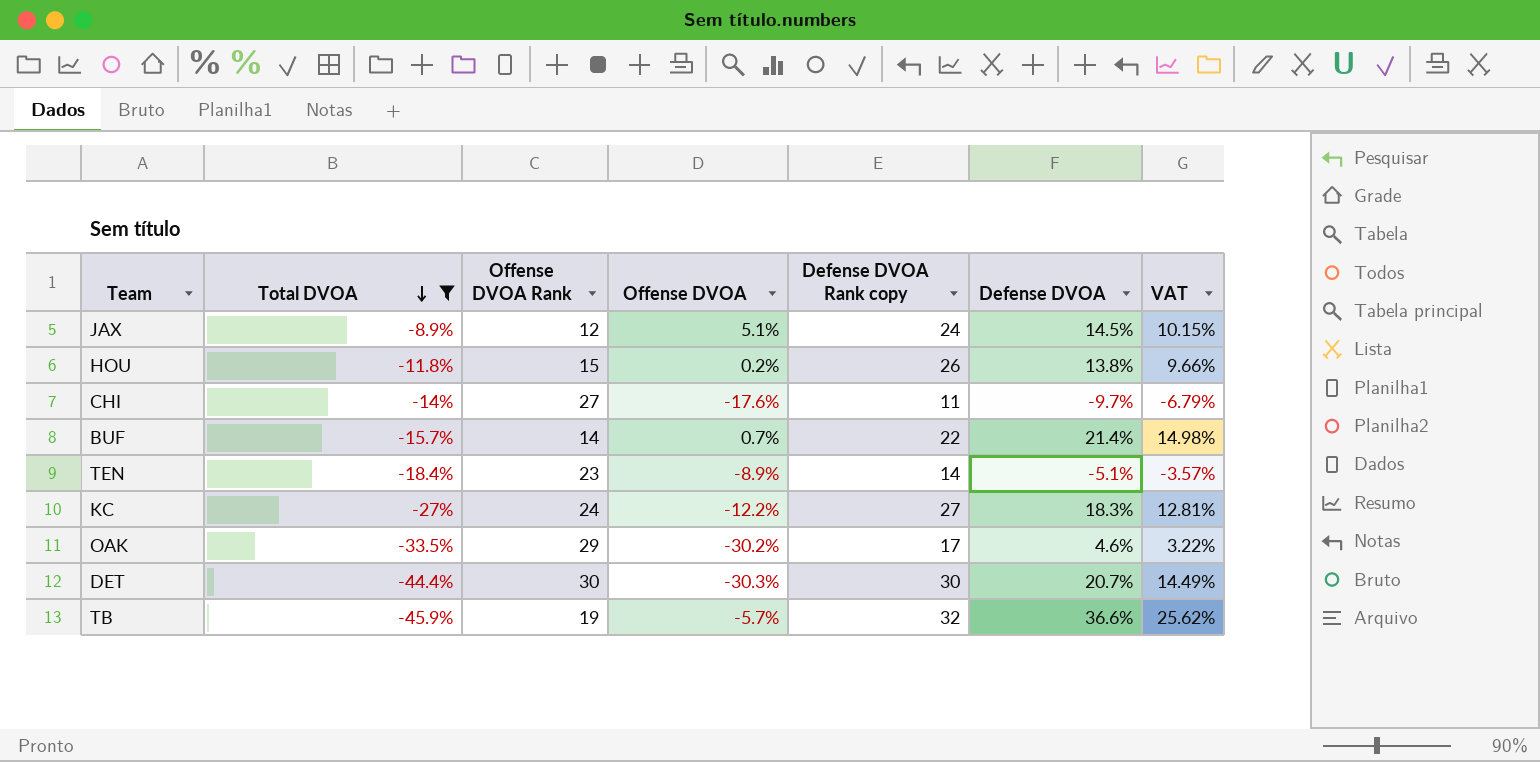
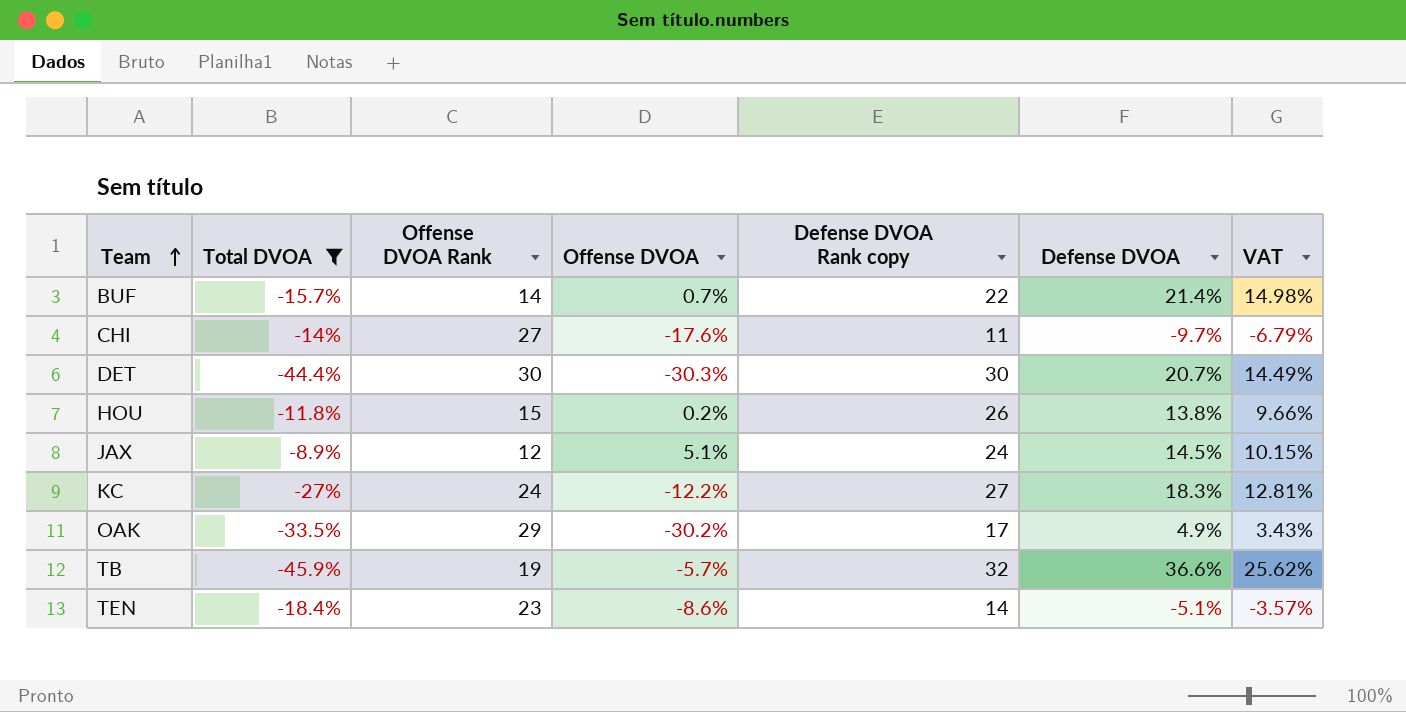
row order: Total DVOA descending -> Team ascending
OAK | Defense DVOA: 4.6% -> 4.9%
OAK | VAT: 3.22% -> 3.43%
TEN | Offense DVOA: -8.9% -> -8.6%

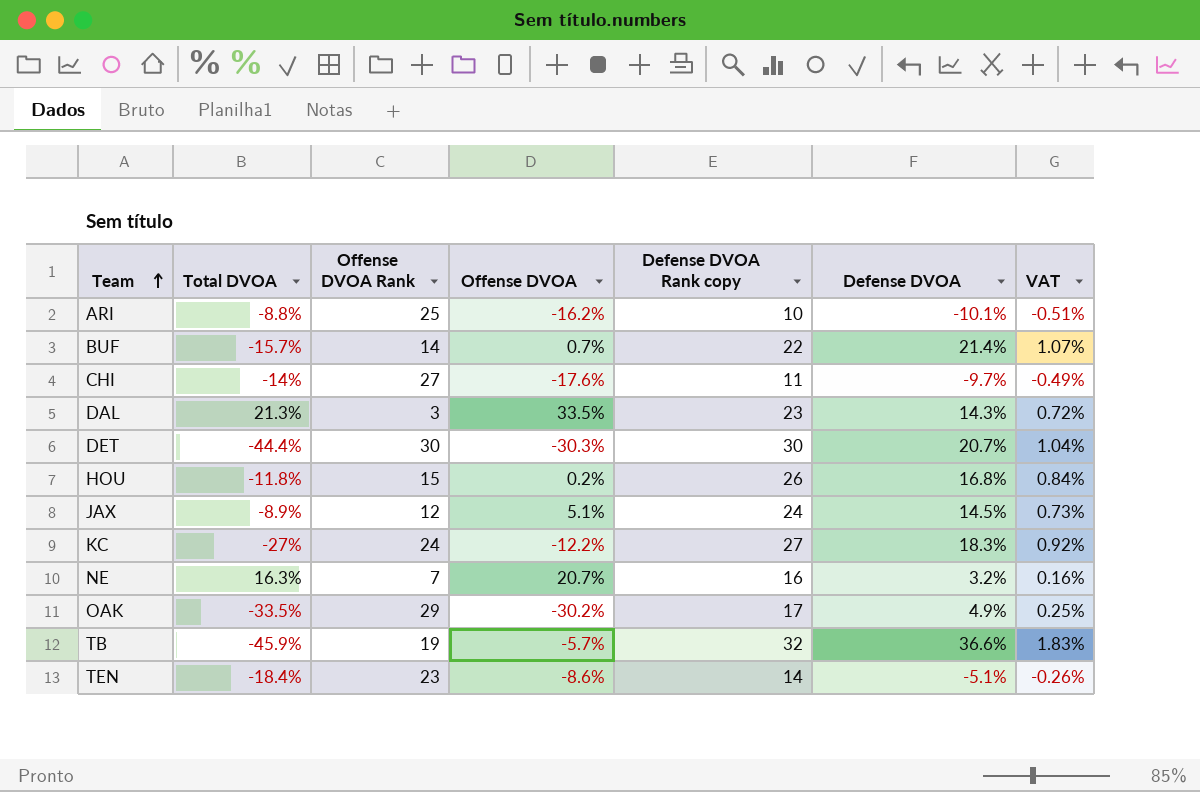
filter: Total DVOA <= -8.9% -> none
column VAT | formula: [Defense DVOA] * 0.7 -> [Defense DVOA] * 0.05
HOU | Defense DVOA: 13.8% -> 16.8%

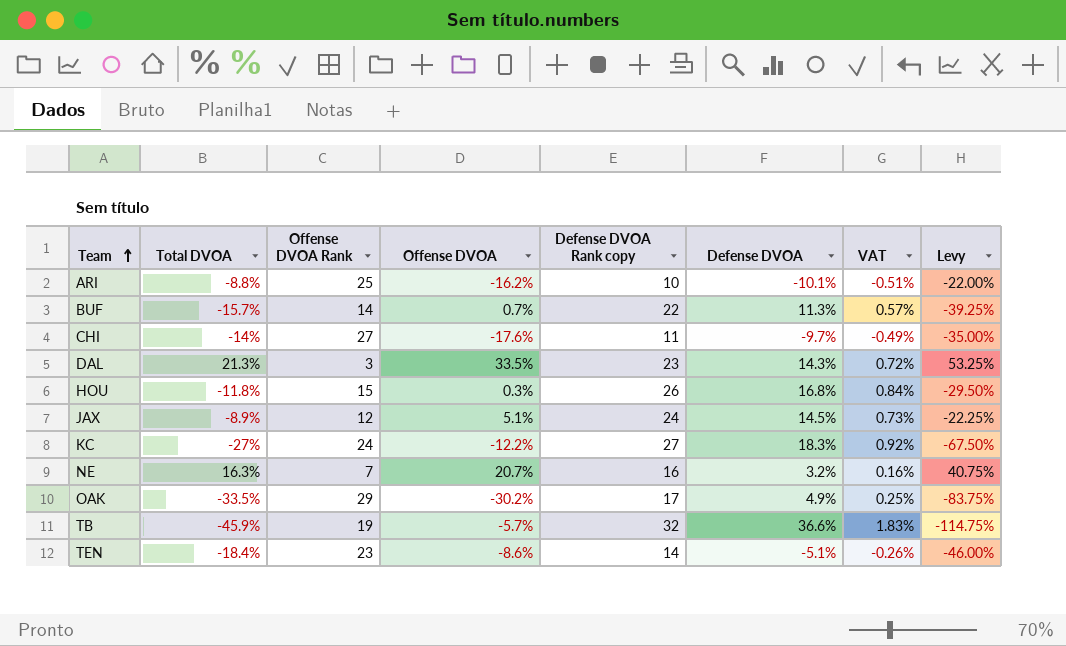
column Levy | formula: none -> [Total DVOA] * 2.5
row DET: -44.4% | 30 | -30.3% | 30 | 20.7% | 1.04% -> none
BUF | Defense DVOA: 21.4% -> 11.3%
BUF | VAT: 1.07% -> 0.57%
HOU | Offense DVOA: 0.2% -> 0.3%

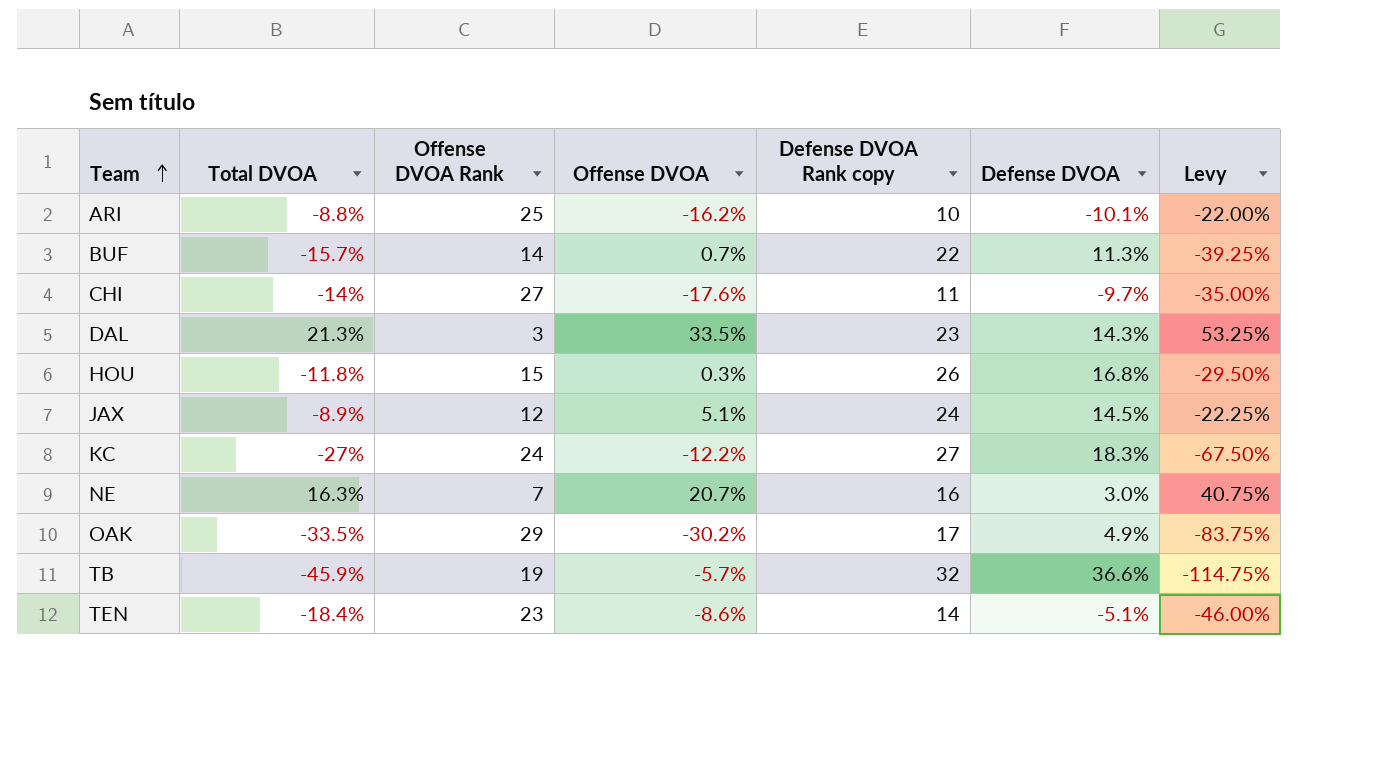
column VAT | formula: [Defense DVOA] * 0.05 -> none
NE | Defense DVOA: 3.2% -> 3.0%

